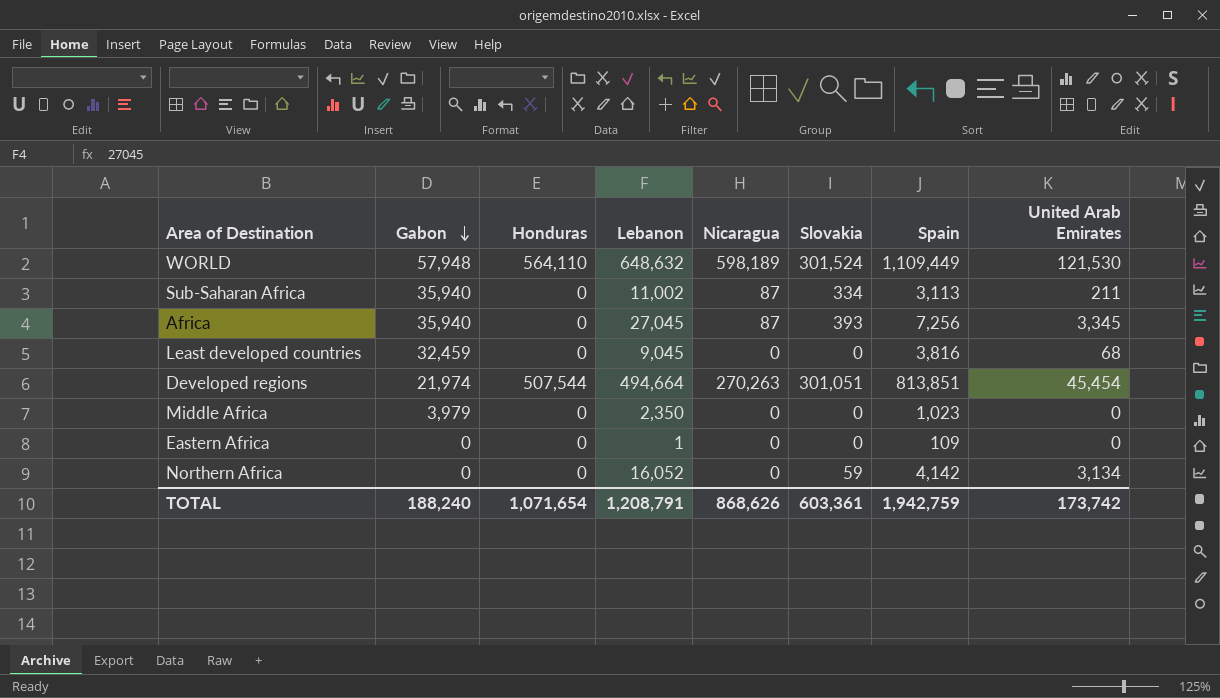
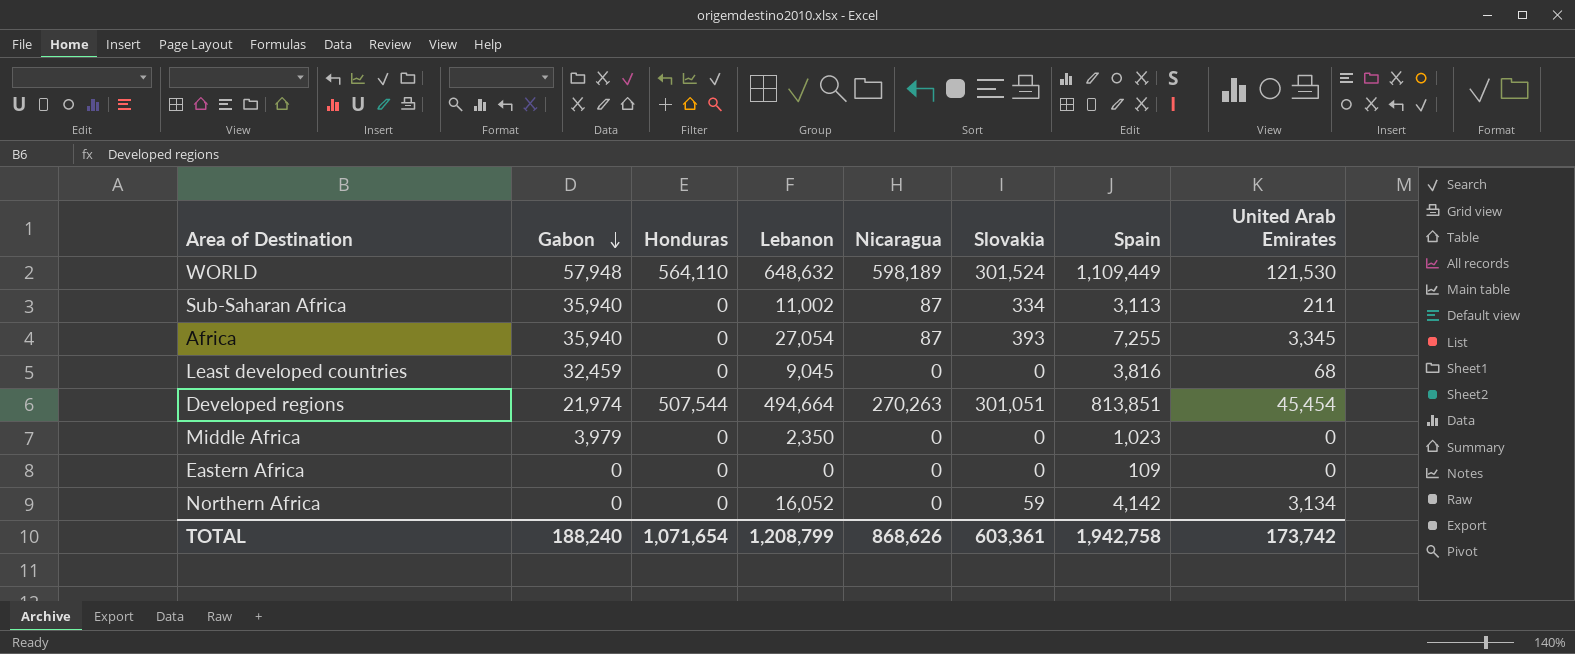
Africa | Lebanon: 27,045 -> 27,054
Africa | Spain: 7,256 -> 7,255
Eastern Africa | Lebanon: 1 -> 0
TOTAL | Lebanon: 1,208,791 -> 1,208,799
TOTAL | Spain: 1,942,759 -> 1,942,758

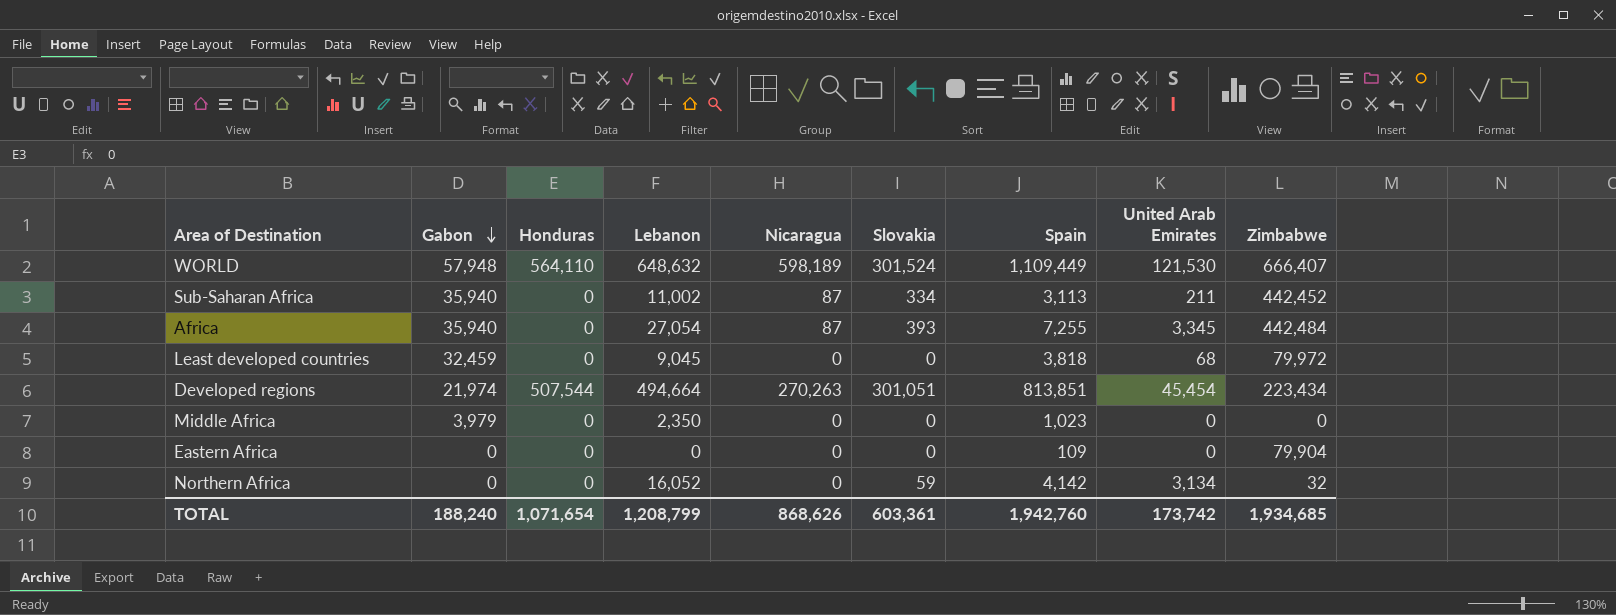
column Zimbabwe | position: none -> 9
Least developed countries | Spain: 3,816 -> 3,818
TOTAL | Spain: 1,942,758 -> 1,942,760

